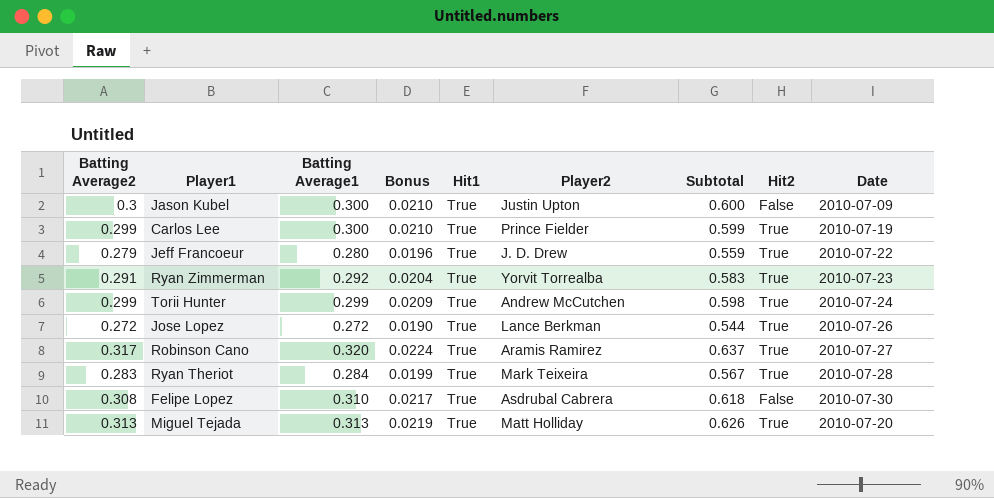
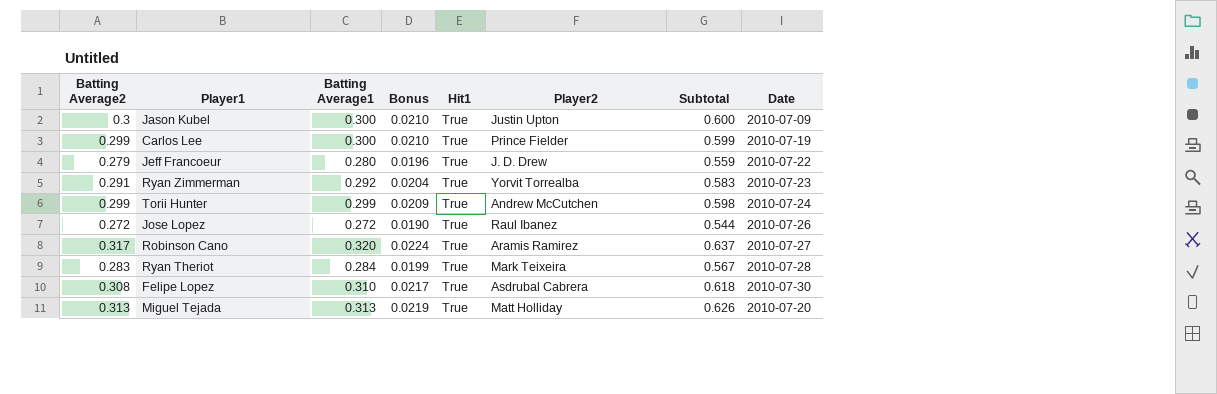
column Hit2 | position: 8 -> none
Jose Lopez | Player2: Lance Berkman -> Raul Ibanez

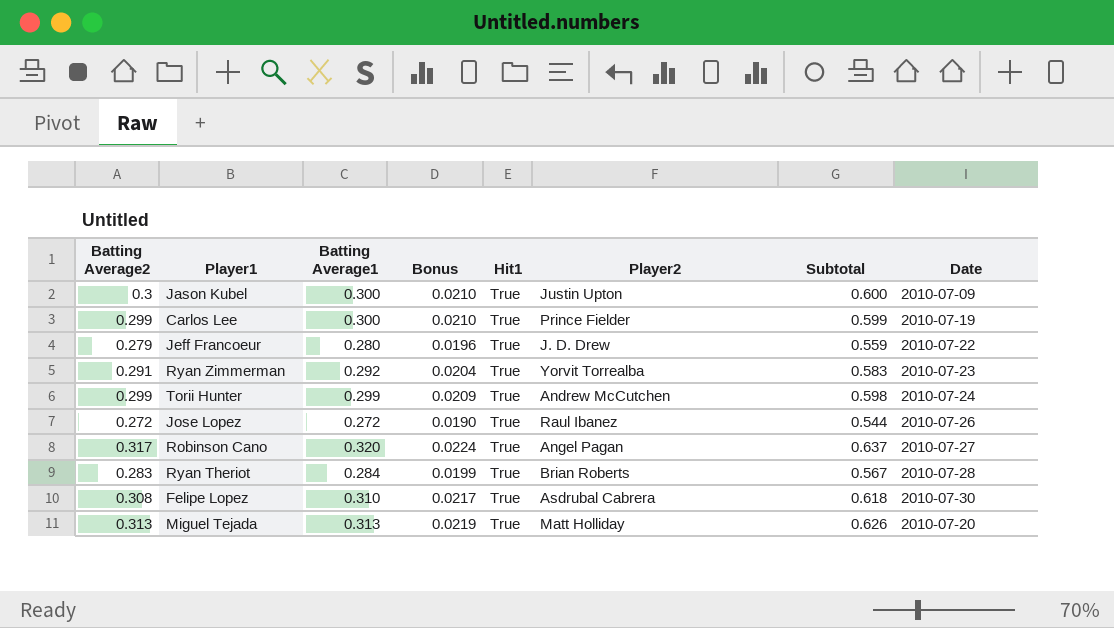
Robinson Cano | Player2: Aramis Ramirez -> Angel Pagan
Ryan Theriot | Player2: Mark Teixeira -> Brian Roberts

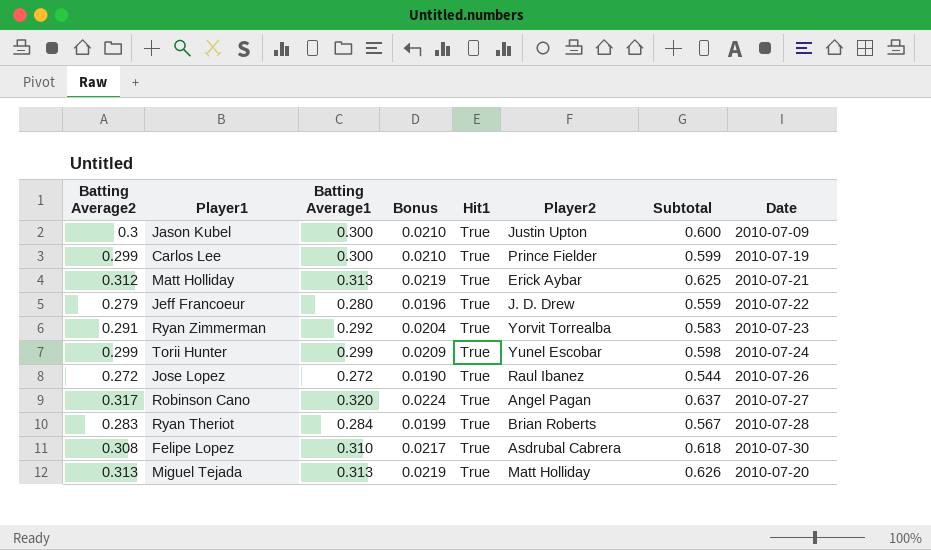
row Matt Holliday: none -> 0.312 | 0.313 | 0.0219 | True | Erick Aybar | 0.625 | 2010-07-21
Torii Hunter | Player2: Andrew McCutchen -> Yunel Escobar

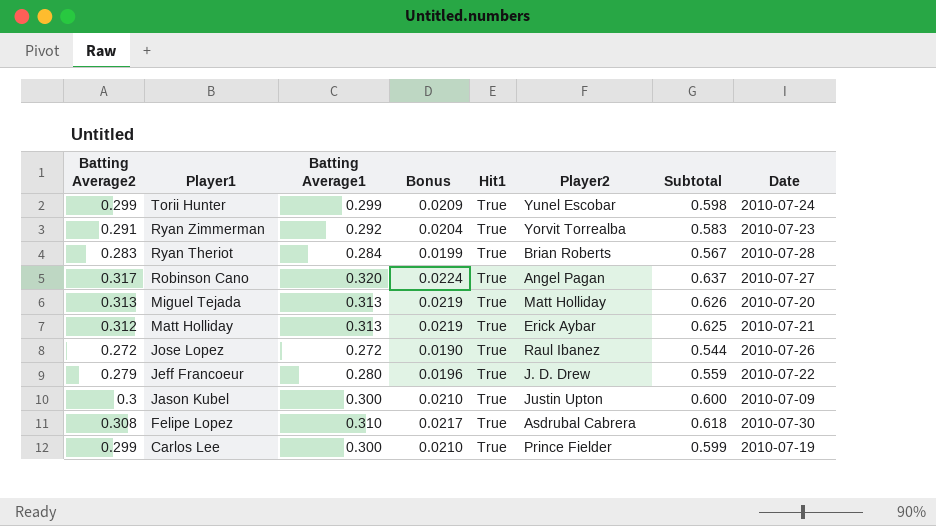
row order: none -> Player1 descending

